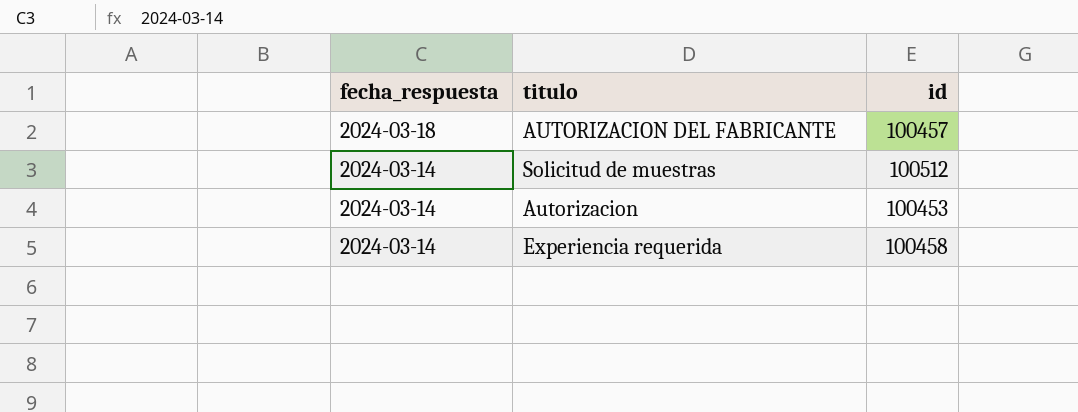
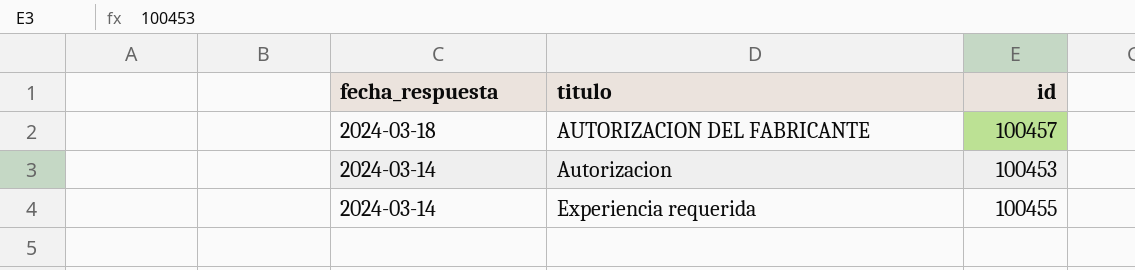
row Solicitud de muestras: 2024-03-14 | 100512 -> none
Experiencia requerida | id: 100458 -> 100455

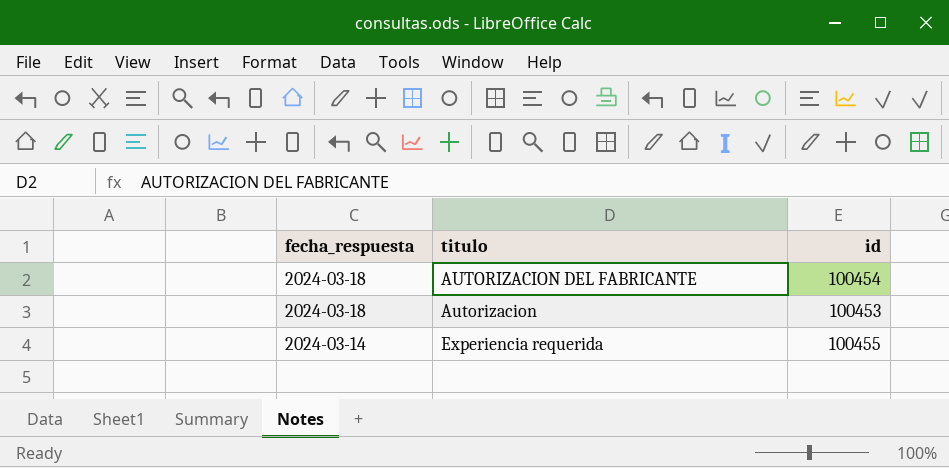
AUTORIZACION DEL FABRICANTE | id: 100457 -> 100454
Autorizacion | fecha_respuesta: 2024-03-14 -> 2024-03-18

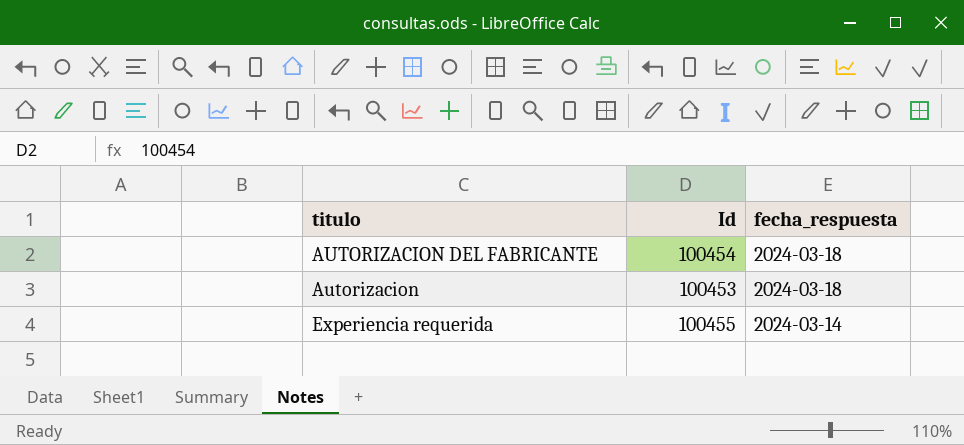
column name: id -> Id
column fecha_respuesta | position: 1 -> 3

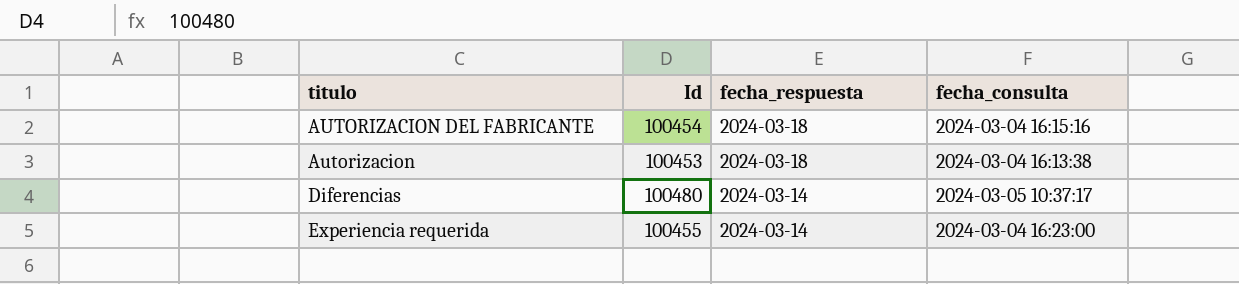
column fecha_consulta | position: none -> 4
row Diferencias: none -> 100480 | 2024-03-14 | 2024-03-05 10:37:17

